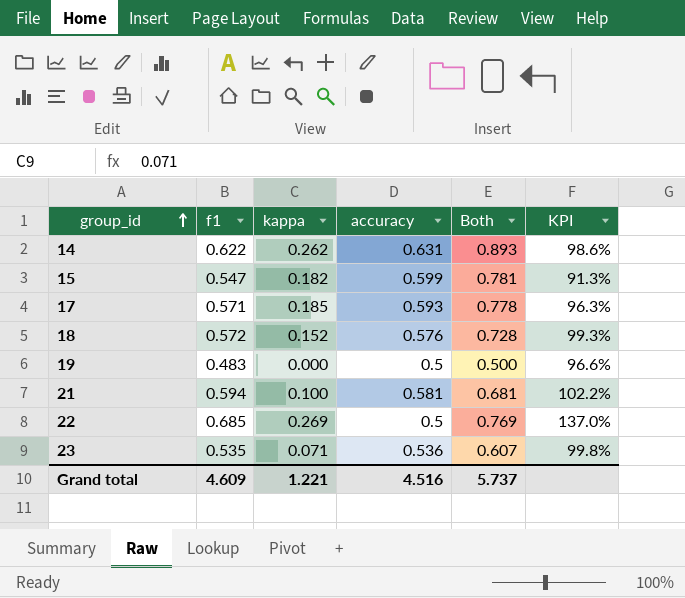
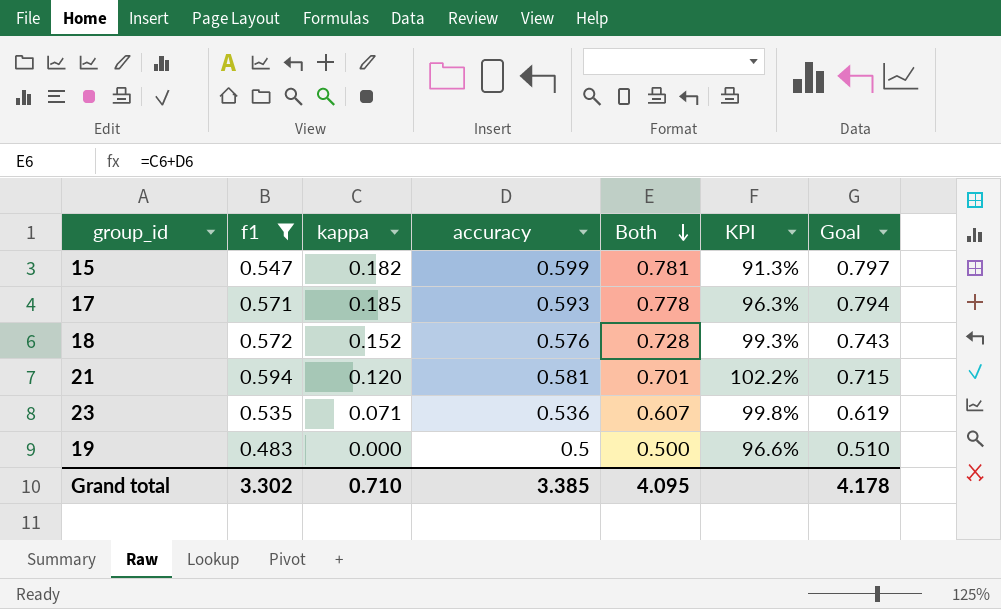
filter: none -> f1 <= 0.594
row order: group_id ascending -> Both descending
column Goal | formula: none -> [Both] * 1.02
21 | kappa: 0.100 -> 0.120
21 | Both: 0.681 -> 0.701
Grand total | f1: 4.609 -> 3.302
Grand total | kappa: 1.221 -> 0.710
Grand total | accuracy: 4.516 -> 3.385
Grand total | Both: 5.737 -> 4.095

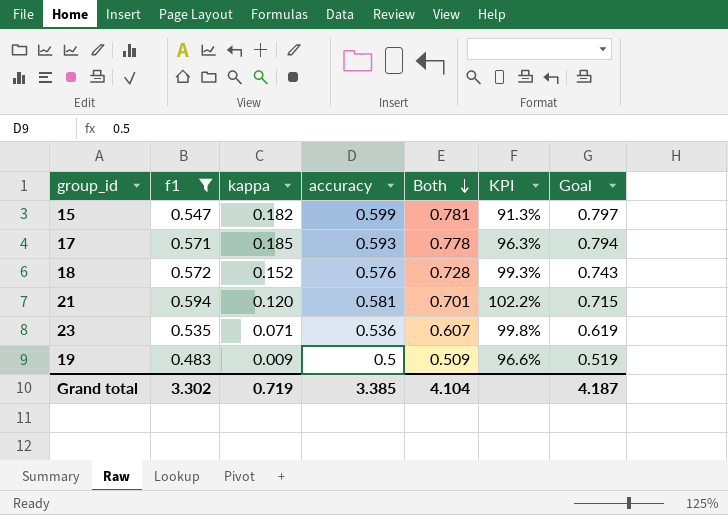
19 | kappa: 0.000 -> 0.009
19 | Both: 0.500 -> 0.509
19 | Goal: 0.510 -> 0.519
Grand total | kappa: 0.710 -> 0.719
Grand total | Both: 4.095 -> 4.104
Grand total | Goal: 4.178 -> 4.187

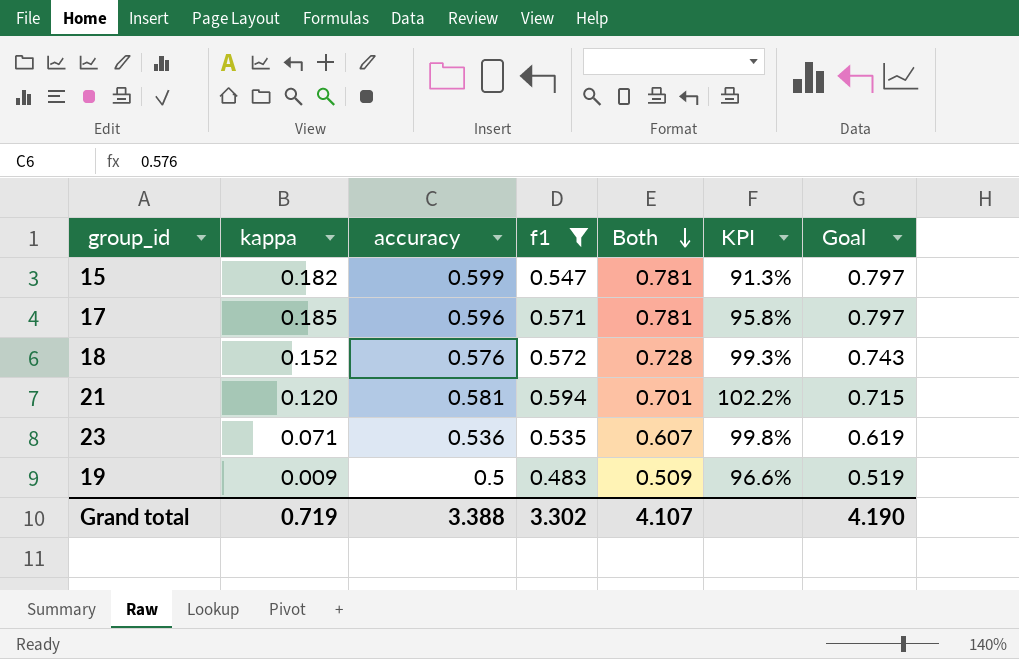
column f1 | position: 2 -> 4
17 | accuracy: 0.593 -> 0.596
17 | Both: 0.778 -> 0.781
17 | KPI: 96.3% -> 95.8%
17 | Goal: 0.794 -> 0.797
Grand total | accuracy: 3.385 -> 3.388
Grand total | Both: 4.104 -> 4.107
Grand total | Goal: 4.187 -> 4.190

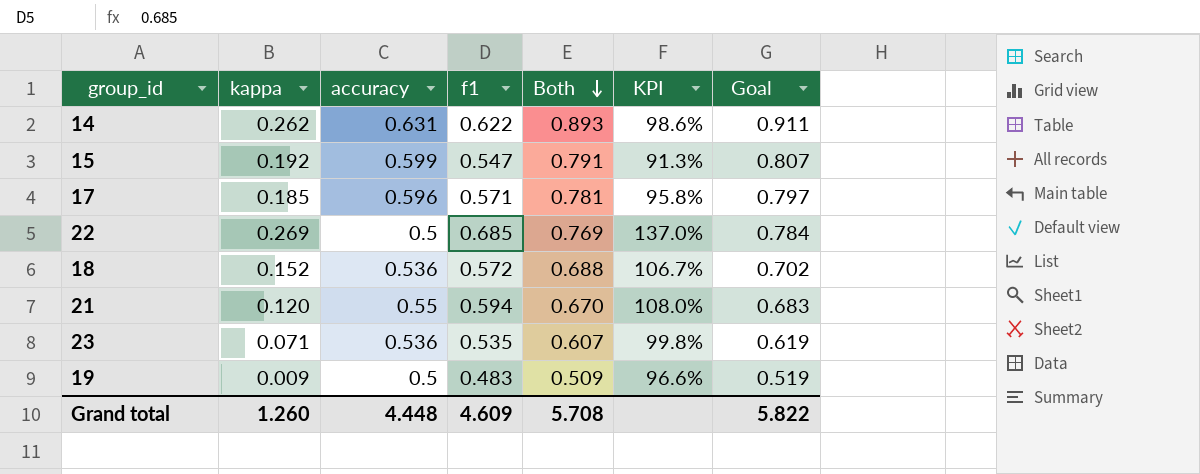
filter: f1 <= 0.594 -> none
15 | kappa: 0.182 -> 0.192
15 | Both: 0.781 -> 0.791
15 | Goal: 0.797 -> 0.807
18 | accuracy: 0.576 -> 0.536
18 | Both: 0.728 -> 0.688
18 | KPI: 99.3% -> 106.7%
18 | Goal: 0.743 -> 0.702
21 | accuracy: 0.581 -> 0.55
21 | Both: 0.701 -> 0.670
21 | KPI: 102.2% -> 108.0%
21 | Goal: 0.715 -> 0.683
Grand total | kappa: 0.719 -> 1.260
Grand total | accuracy: 3.388 -> 4.448
Grand total | f1: 3.302 -> 4.609
Grand total | Both: 4.107 -> 5.708
Grand total | Goal: 4.190 -> 5.822

